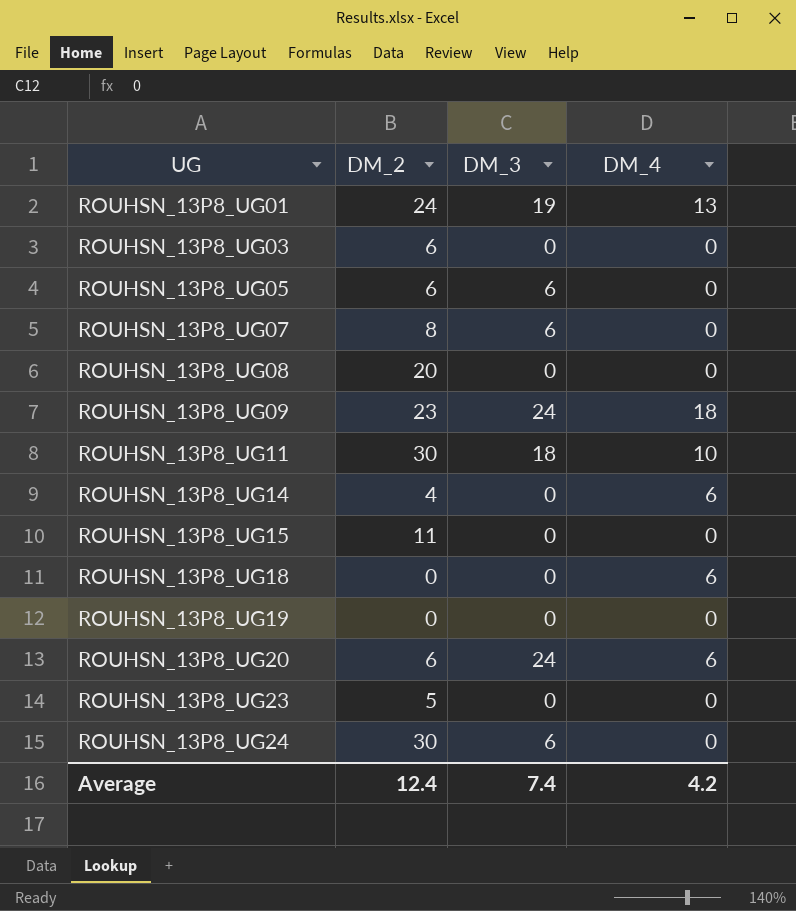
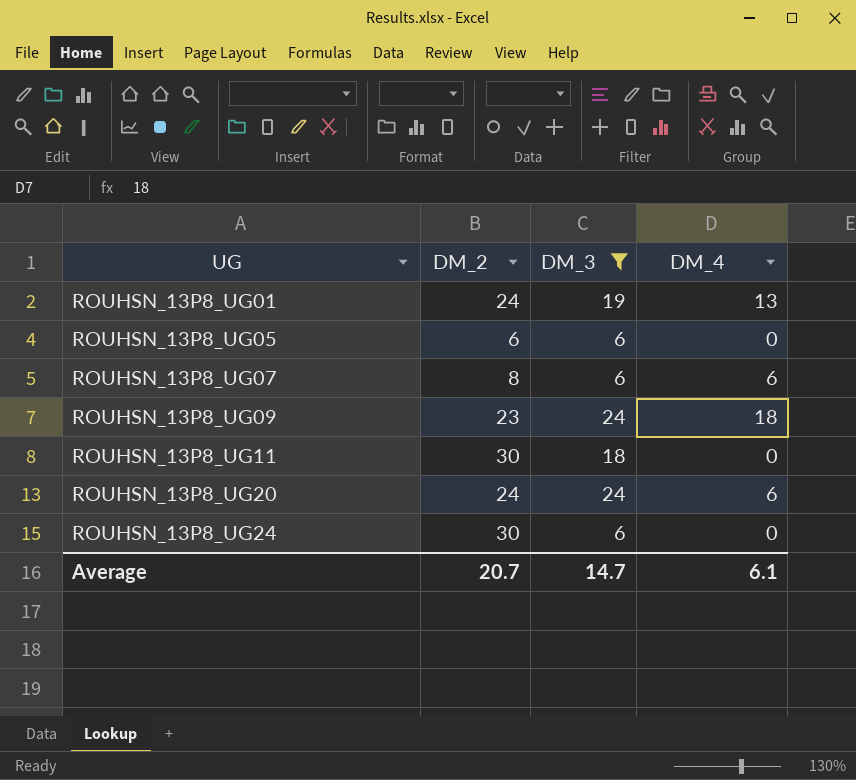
filter: none -> DM_3 != 0
ROUHSN_13P8_UG07 | DM_4: 0 -> 6
ROUHSN_13P8_UG11 | DM_4: 10 -> 0
ROUHSN_13P8_UG20 | DM_2: 6 -> 24
Average | DM_2: 12.4 -> 20.7
Average | DM_3: 7.4 -> 14.7
Average | DM_4: 4.2 -> 6.1

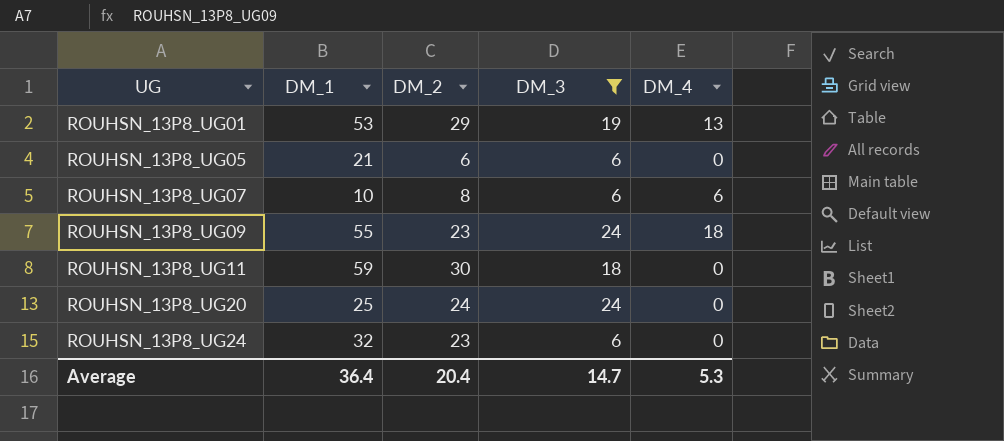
column DM_1 | position: none -> 2
ROUHSN_13P8_UG01 | DM_2: 24 -> 29
ROUHSN_13P8_UG20 | DM_4: 6 -> 0
ROUHSN_13P8_UG24 | DM_2: 30 -> 23
Average | DM_2: 20.7 -> 20.4
Average | DM_4: 6.1 -> 5.3

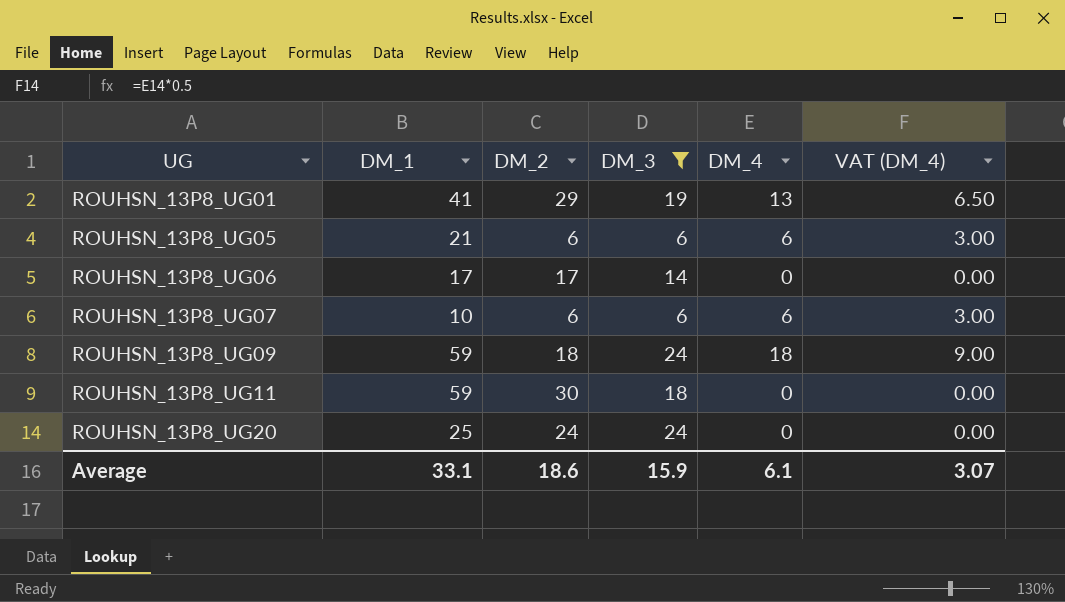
column VAT (DM_4) | formula: none -> [DM_4] * 0.5
row ROUHSN_13P8_UG24: 32 | 23 | 6 | 0 -> none
ROUHSN_13P8_UG01 | DM_1: 53 -> 41
ROUHSN_13P8_UG05 | DM_4: 0 -> 6
row ROUHSN_13P8_UG06: none -> 17 | 17 | 14 | 0 | 0.00
ROUHSN_13P8_UG07 | DM_2: 8 -> 6
ROUHSN_13P8_UG09 | DM_1: 55 -> 59
ROUHSN_13P8_UG09 | DM_2: 23 -> 18
Average | DM_1: 36.4 -> 33.1
Average | DM_2: 20.4 -> 18.6
Average | DM_3: 14.7 -> 15.9
Average | DM_4: 5.3 -> 6.1

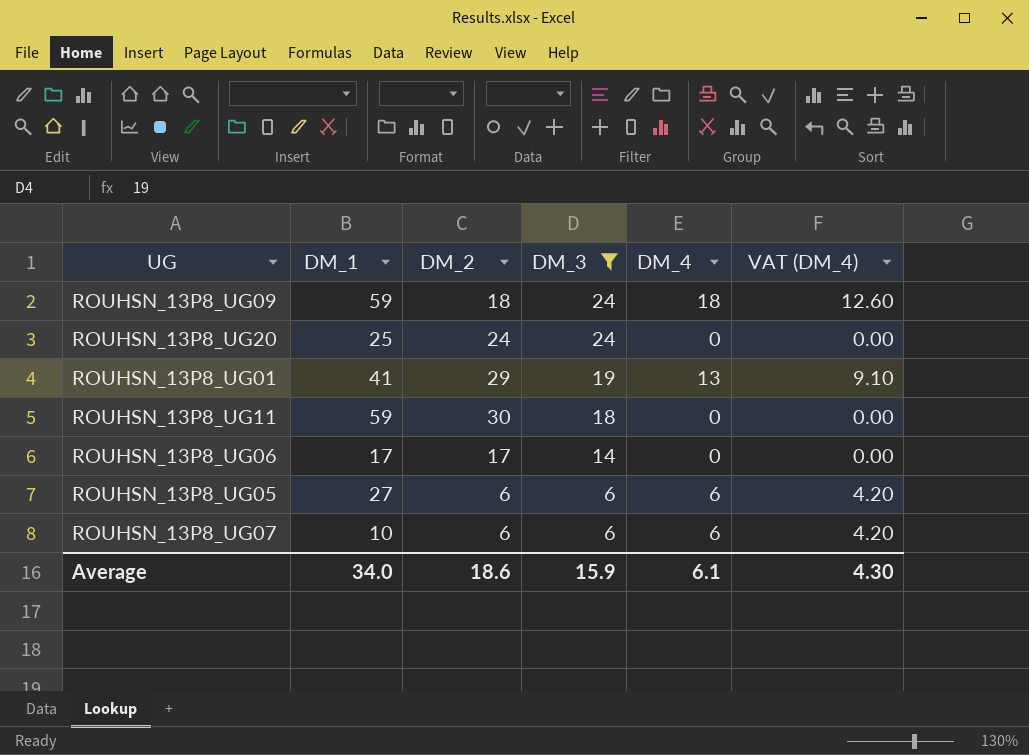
row order: UG ascending -> DM_3 descending
column VAT (DM_4) | formula: [DM_4] * 0.5 -> [DM_4] * 0.7
ROUHSN_13P8_UG05 | DM_1: 21 -> 27
Average | DM_1: 33.1 -> 34.0
Average | VAT (DM_4): 3.07 -> 4.30

